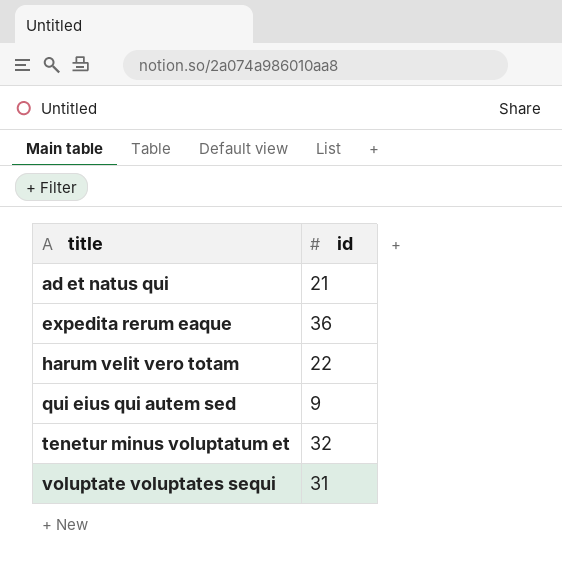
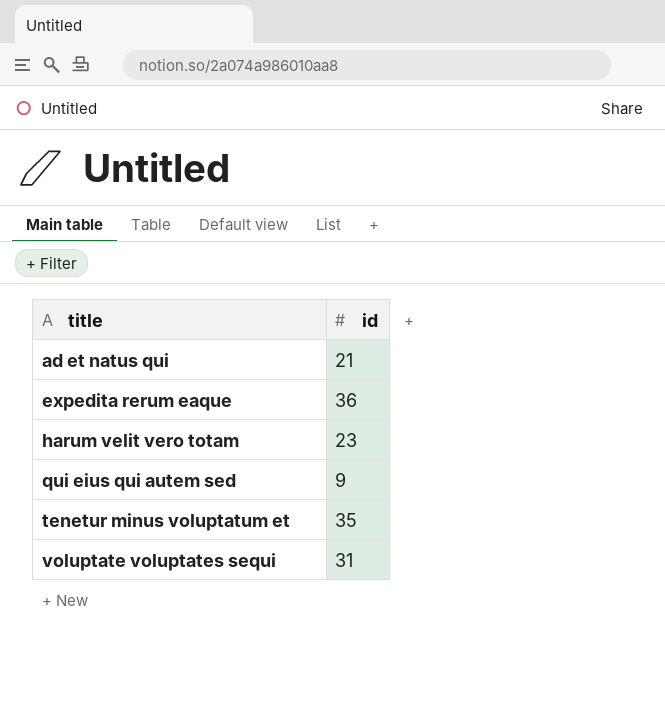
harum velit vero totam | id: 22 -> 23
tenetur minus voluptatum et | id: 32 -> 35

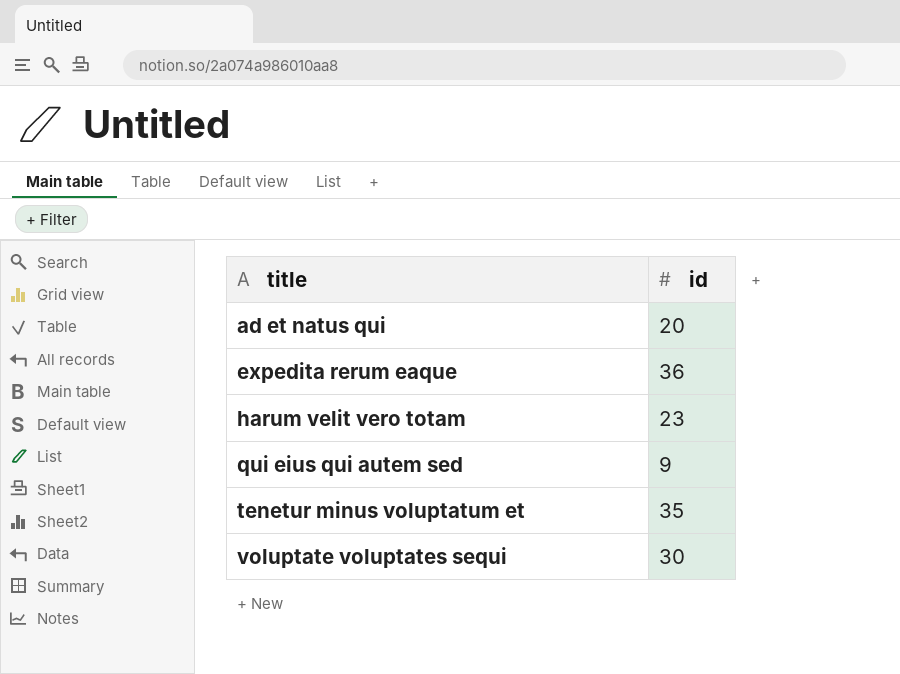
ad et natus qui | id: 21 -> 20
voluptate voluptates sequi | id: 31 -> 30

